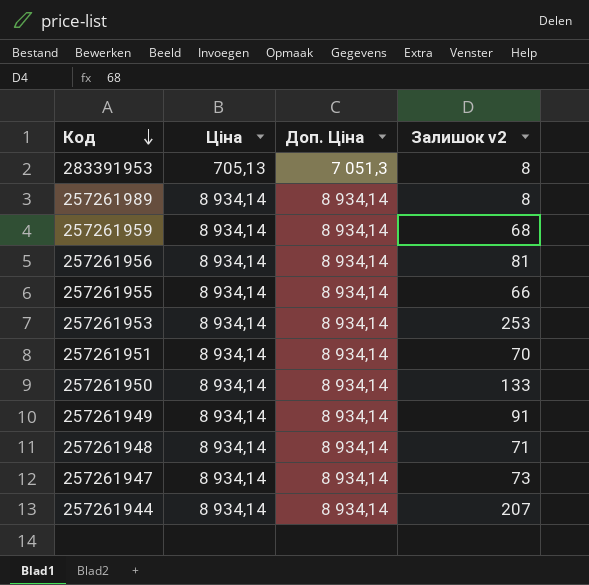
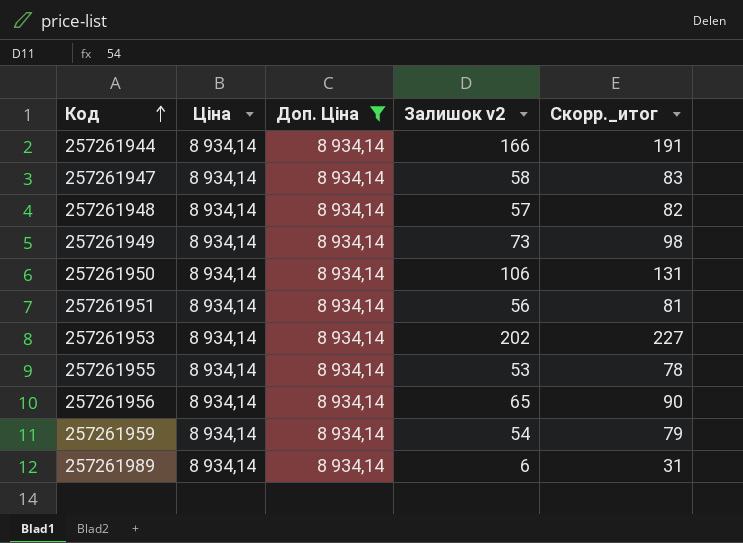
filter: none -> Доп. Ціна = 8 934,14
row order: Код descending -> Код ascending
column Скорр._итог | formula: none -> [Залишок v2] + 25
257261944 | Залишок v2: 207 -> 166
257261947 | Залишок v2: 73 -> 58
257261948 | Залишок v2: 71 -> 57
257261949 | Залишок v2: 91 -> 73
257261950 | Залишок v2: 133 -> 106
257261951 | Залишок v2: 70 -> 56
257261953 | Залишок v2: 253 -> 202
257261955 | Залишок v2: 66 -> 53
257261956 | Залишок v2: 81 -> 65
257261959 | Залишок v2: 68 -> 54
257261989 | Залишок v2: 8 -> 6

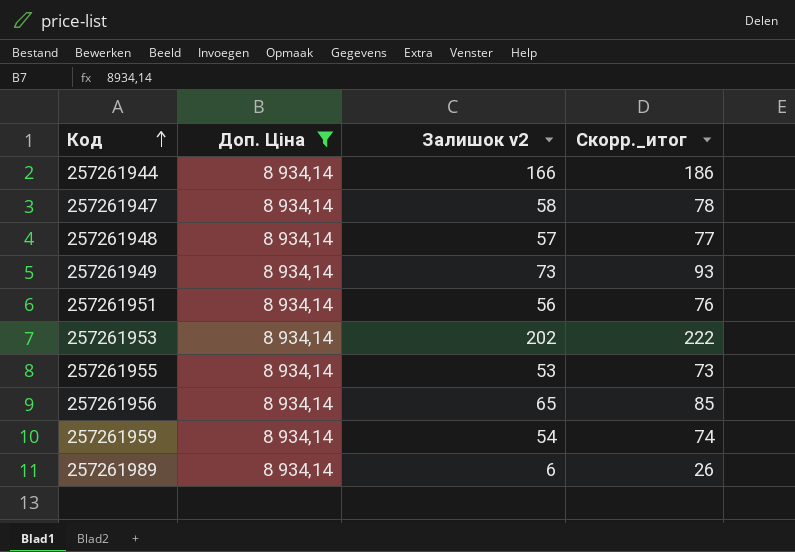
column Ціна | position: 2 -> none
column Скорр._итог | formula: [Залишок v2] + 25 -> [Залишок v2] + 20
row 257261950: 8 934,14 | 8 934,14 | 106 | 131 -> none

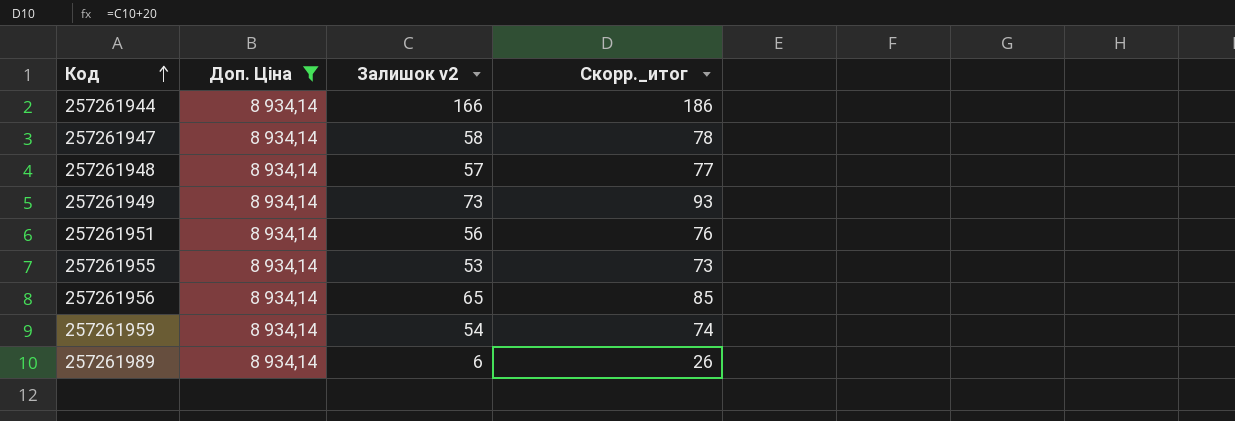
row 257261953: 8 934,14 | 202 | 222 -> none

